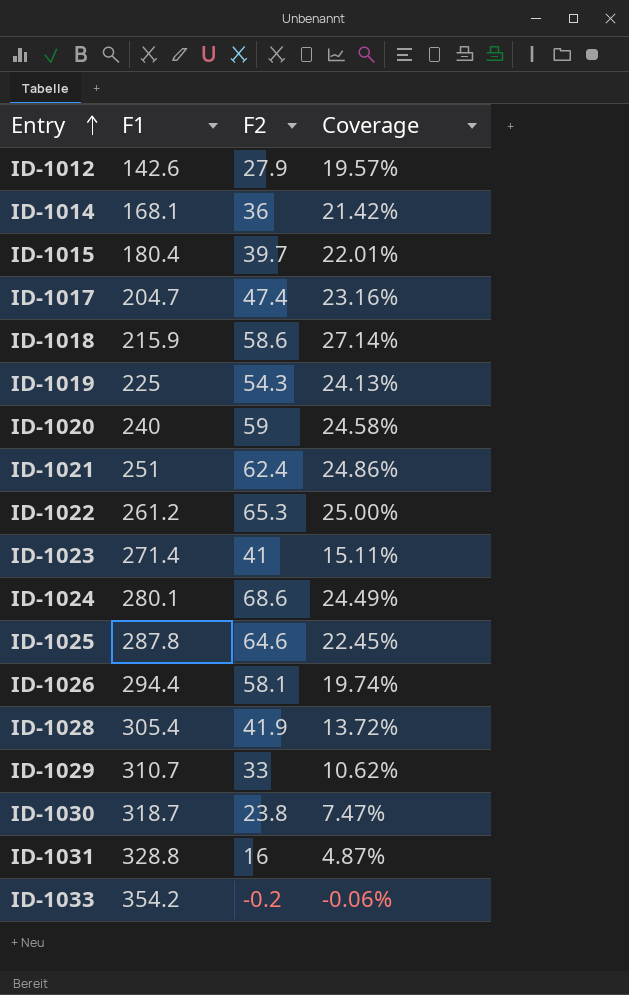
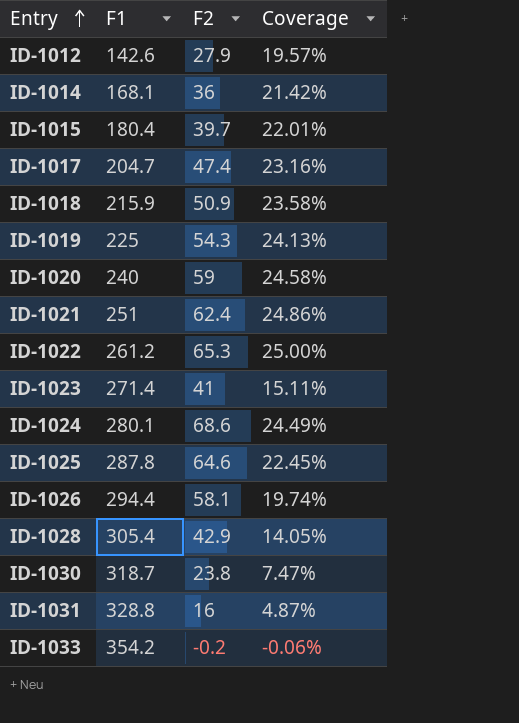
row ID-1029: 310.7 | 33 | 10.62% -> none
ID-1018 | F2: 58.6 -> 50.9
ID-1018 | Coverage: 27.14% -> 23.58%
ID-1028 | F2: 41.9 -> 42.9
ID-1028 | Coverage: 13.72% -> 14.05%

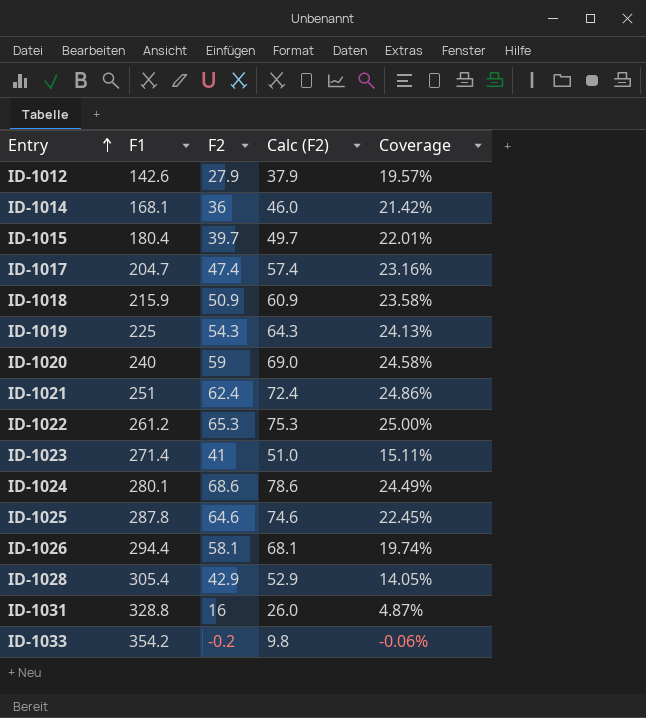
column Calc (F2) | formula: none -> [F2] + 10
row ID-1030: 318.7 | 23.8 | 7.47% -> none

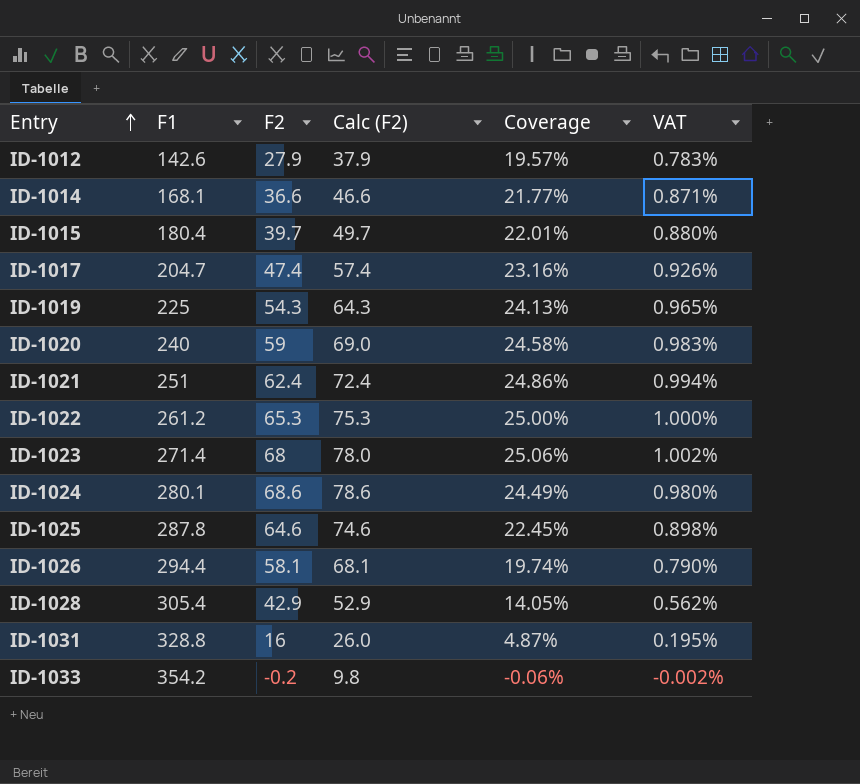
column VAT | formula: none -> [Coverage] * 0.04
row ID-1018: 215.9 | 50.9 | 60.9 | 23.58% -> none
ID-1014 | F2: 36 -> 36.6
ID-1014 | Calc (F2): 46.0 -> 46.6
ID-1014 | Coverage: 21.42% -> 21.77%
ID-1023 | F2: 41 -> 68
ID-1023 | Calc (F2): 51.0 -> 78.0
ID-1023 | Coverage: 15.11% -> 25.06%

